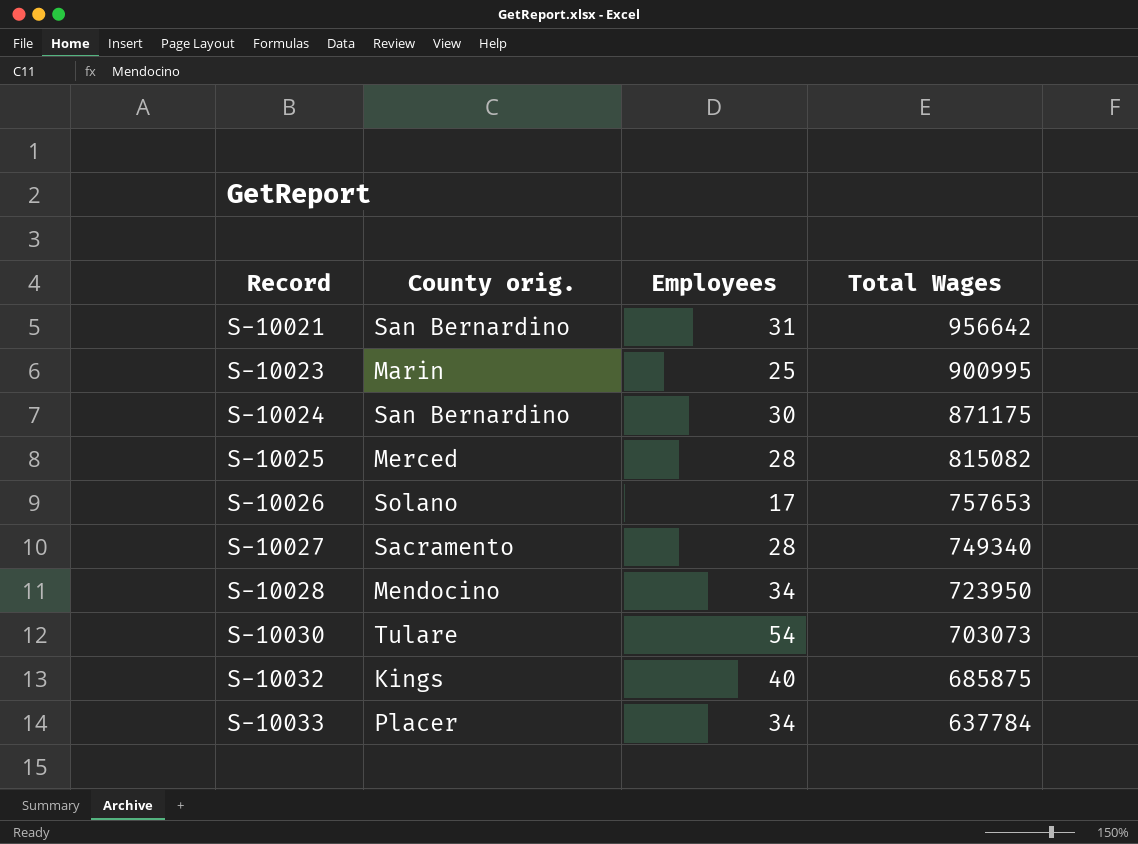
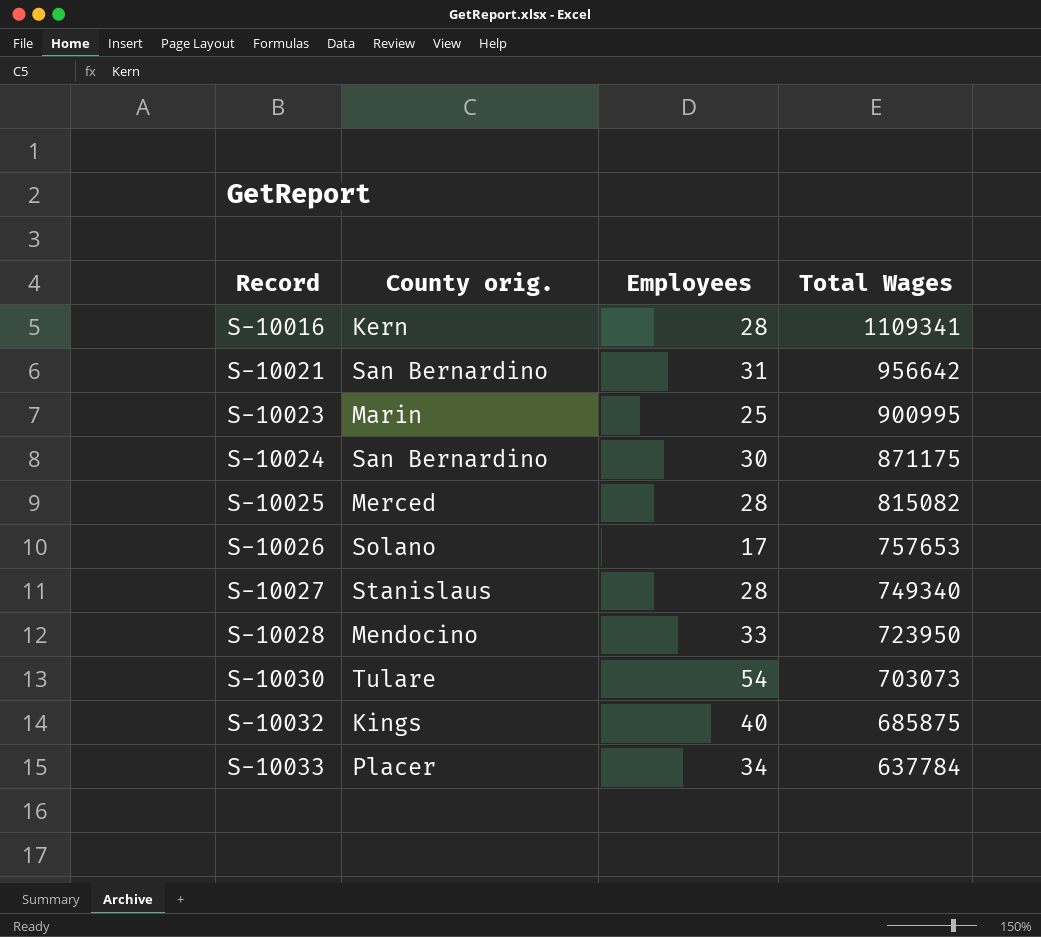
row S-10016: none -> Kern | 28 | 1109341
S-10027 | County orig.: Sacramento -> Stanislaus
S-10028 | Employees: 34 -> 33

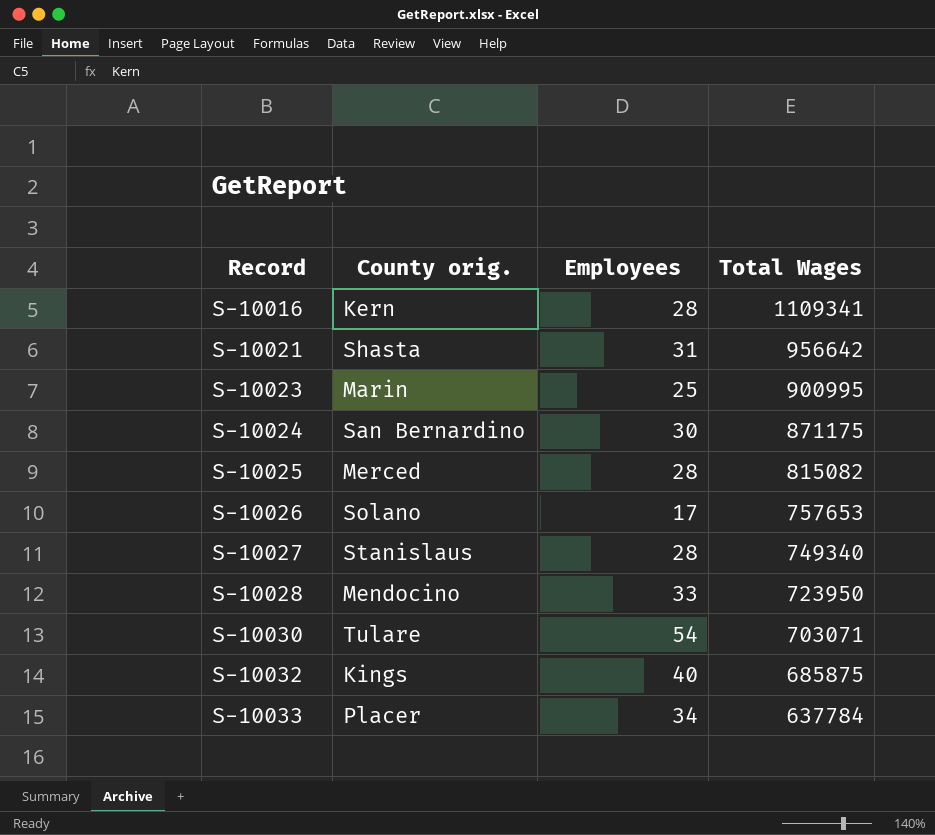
S-10021 | County orig.: San Bernardino -> Shasta
S-10030 | Total Wages: 703073 -> 703071

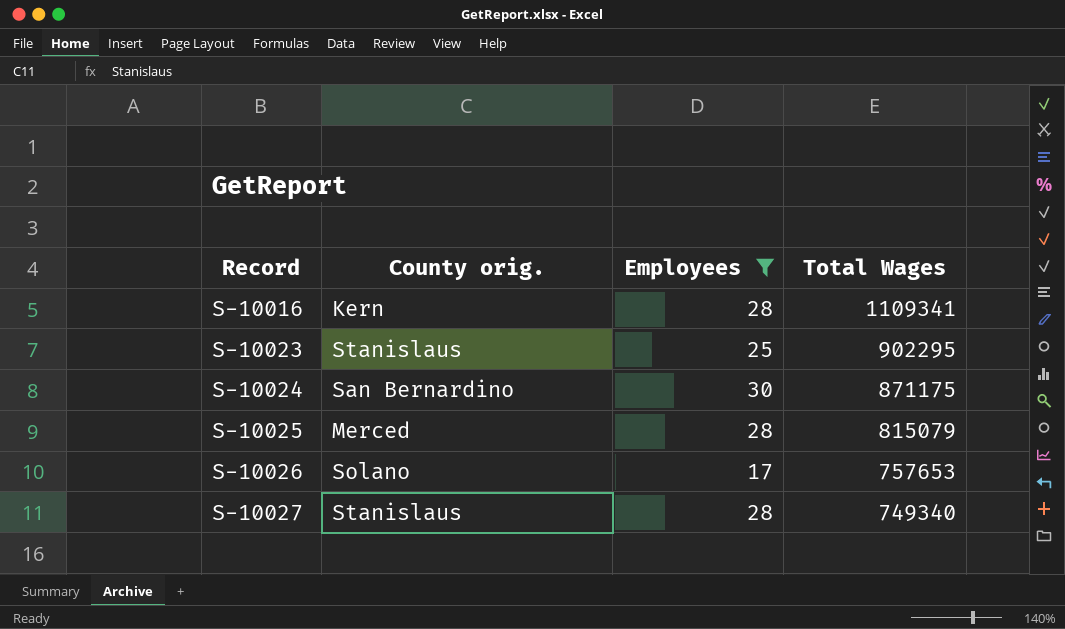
filter: none -> Employees <= 30
S-10023 | County orig.: Marin -> Stanislaus
S-10023 | Total Wages: 900995 -> 902295
S-10025 | Total Wages: 815082 -> 815079

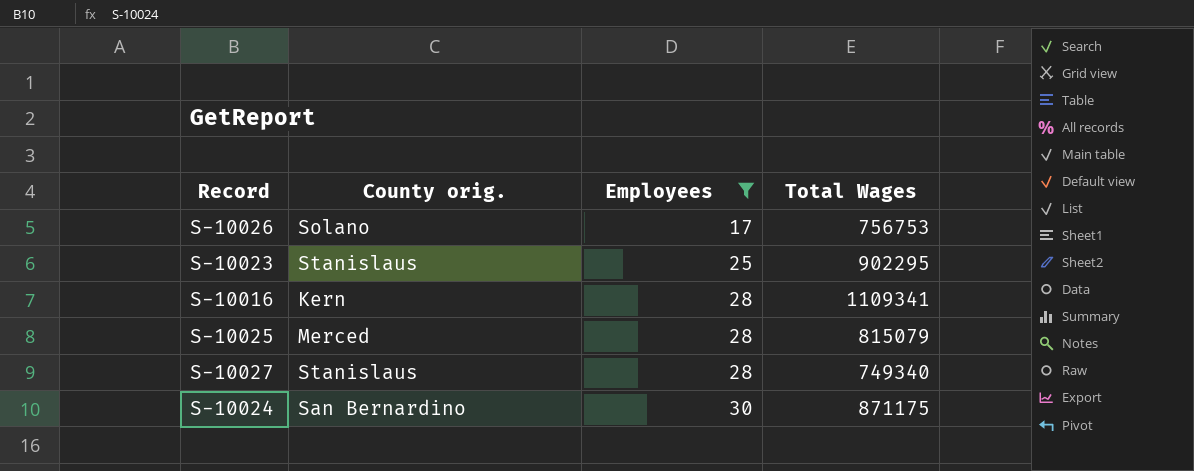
row order: Record ascending -> Employees ascending
S-10026 | Total Wages: 757653 -> 756753

